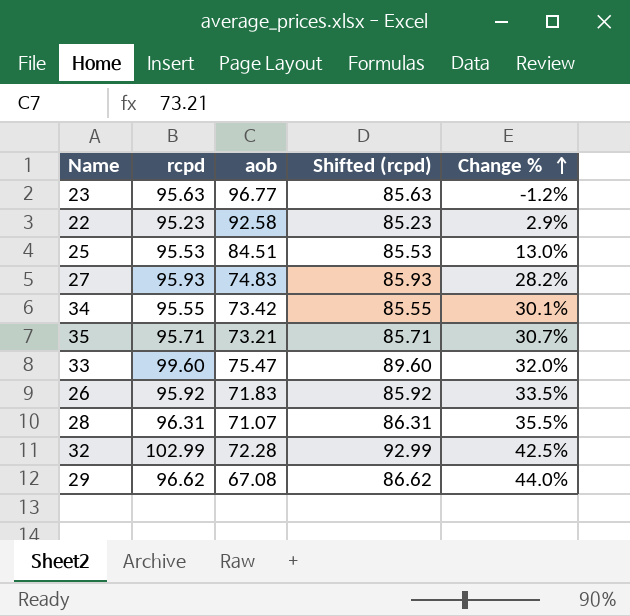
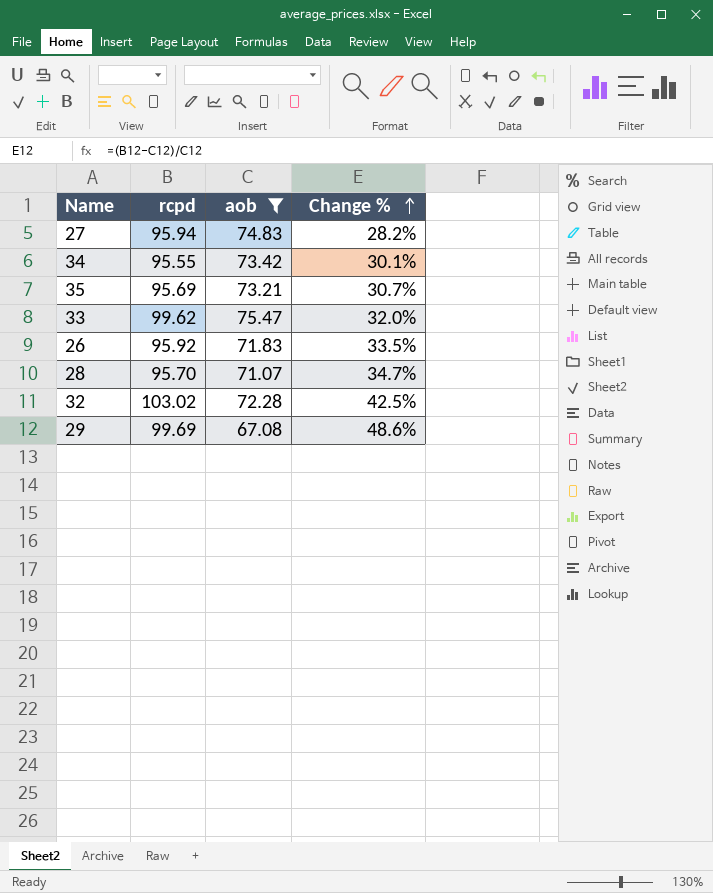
filter: none -> aob <= 75.47
column Shifted (rcpd) | formula: [rcpd] - 10 -> none
27 | rcpd: 95.93 -> 95.94
35 | rcpd: 95.71 -> 95.69
33 | rcpd: 99.60 -> 99.62
28 | rcpd: 96.31 -> 95.70
28 | Change %: 35.5% -> 34.7%
32 | rcpd: 102.99 -> 103.02
29 | rcpd: 96.62 -> 99.69
29 | Change %: 44.0% -> 48.6%

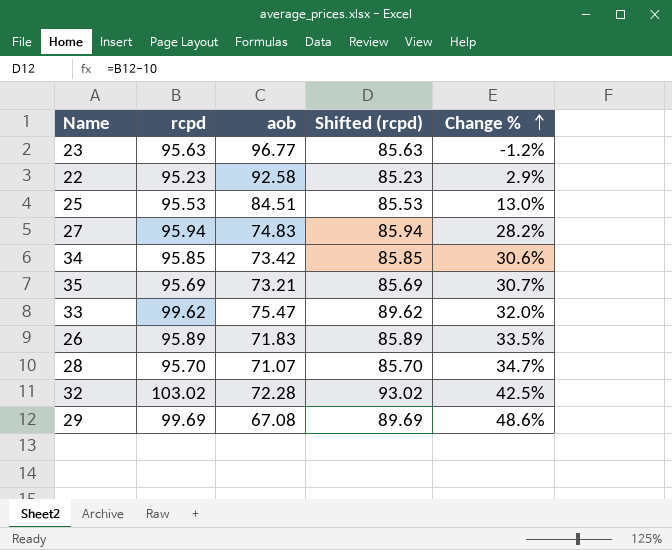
filter: aob <= 75.47 -> none
column Shifted (rcpd) | formula: none -> [rcpd] - 10
34 | rcpd: 95.55 -> 95.85
34 | Change %: 30.1% -> 30.6%
26 | rcpd: 95.92 -> 95.89

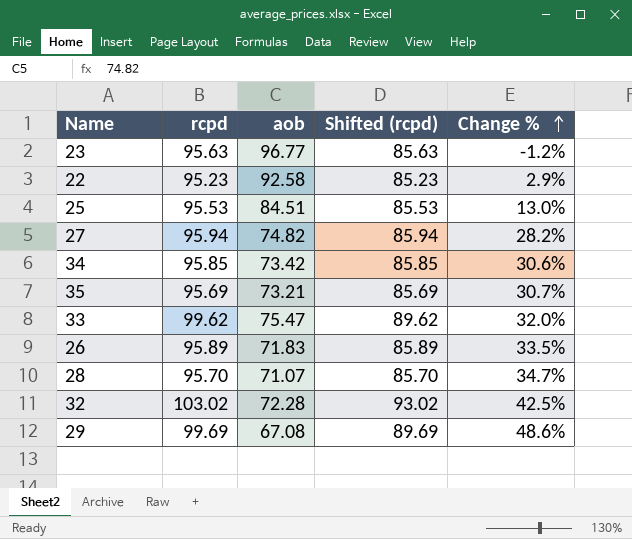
27 | aob: 74.83 -> 74.82

